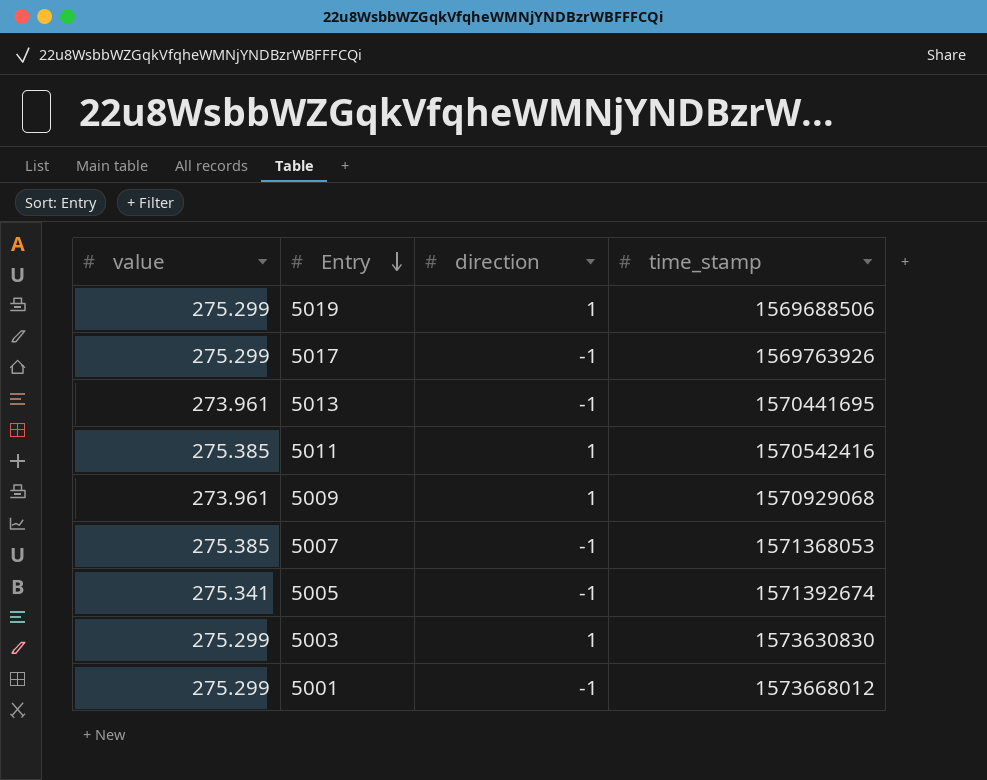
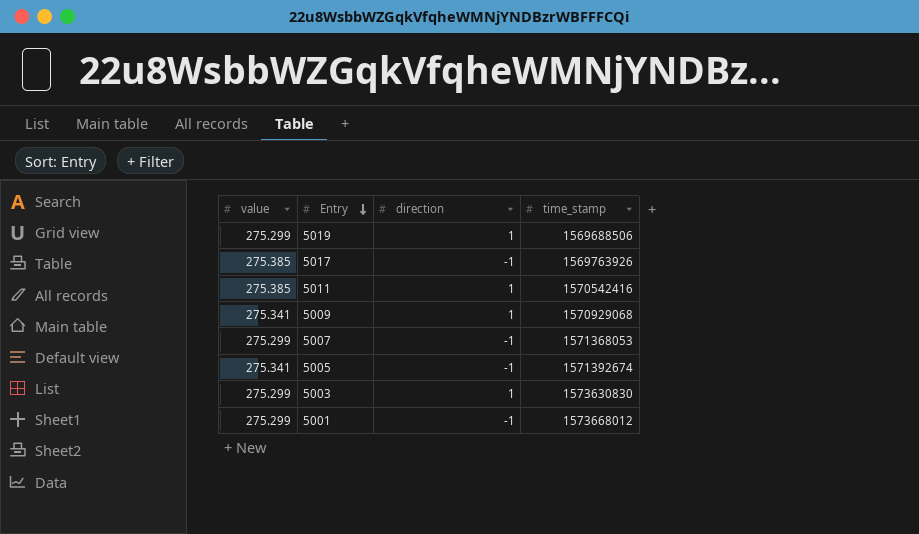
row 5013: 273.961 | -1 | 1570441695 -> none
5017 | value: 275.299 -> 275.385
5009 | value: 273.961 -> 275.341
5007 | value: 275.385 -> 275.299

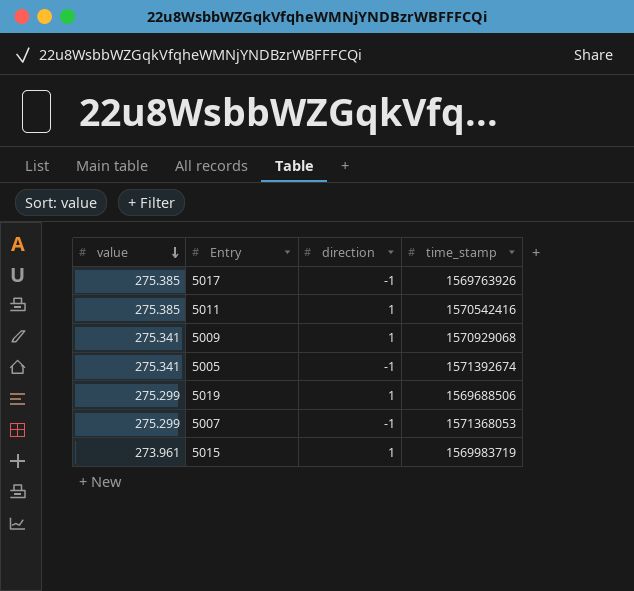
row order: Entry descending -> value descending
row 5003: 275.299 | 1 | 1573630830 -> none
row 5001: 275.299 | -1 | 1573668012 -> none
row 5015: none -> 273.961 | 1 | 1569983719

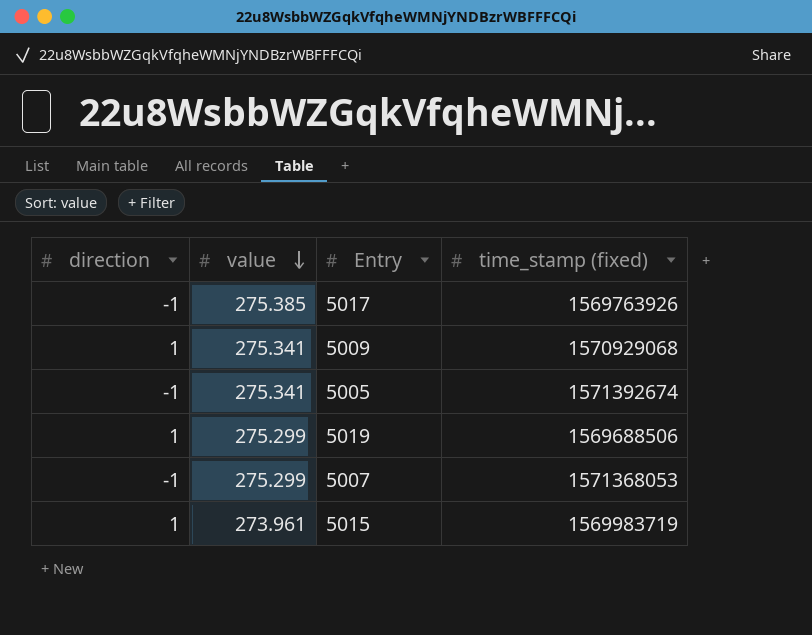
column direction | position: 3 -> 1
column name: time_stamp -> time_stamp (fixed)
row 5011: 275.385 | 1 | 1570542416 -> none

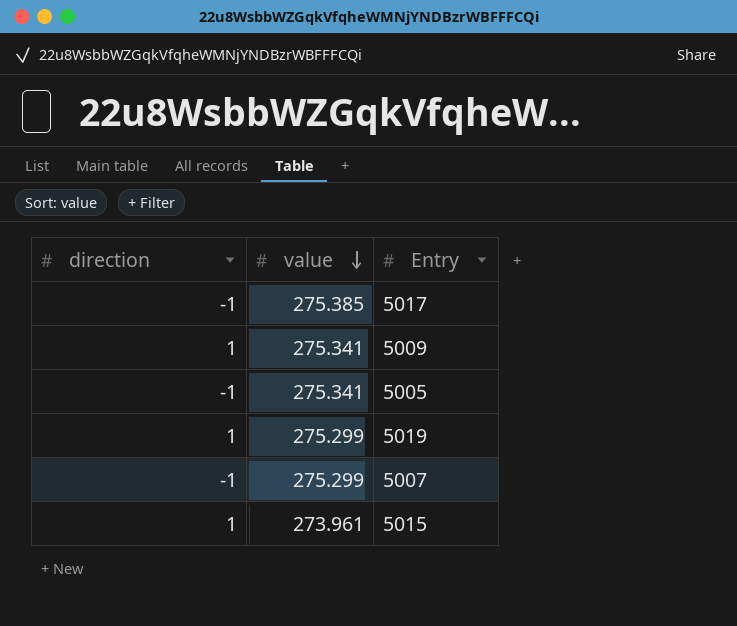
column time_stamp (fixed) | position: 4 -> none

